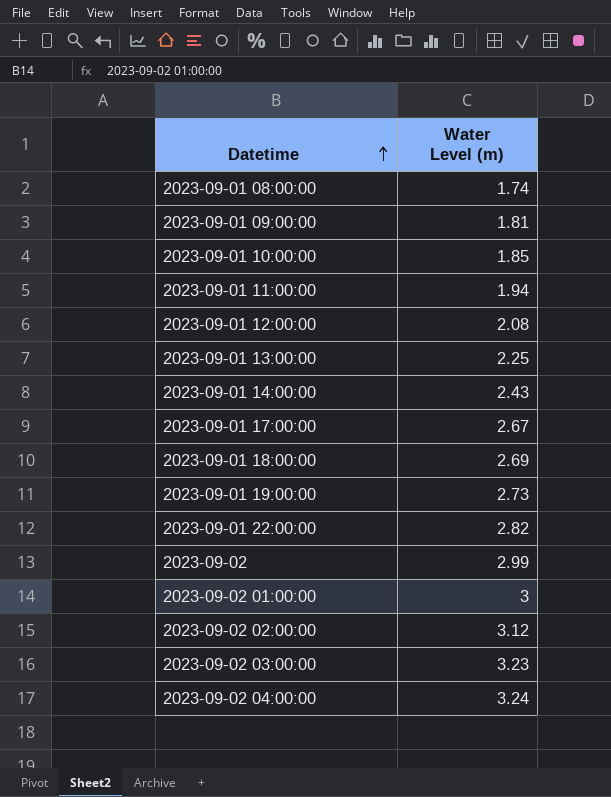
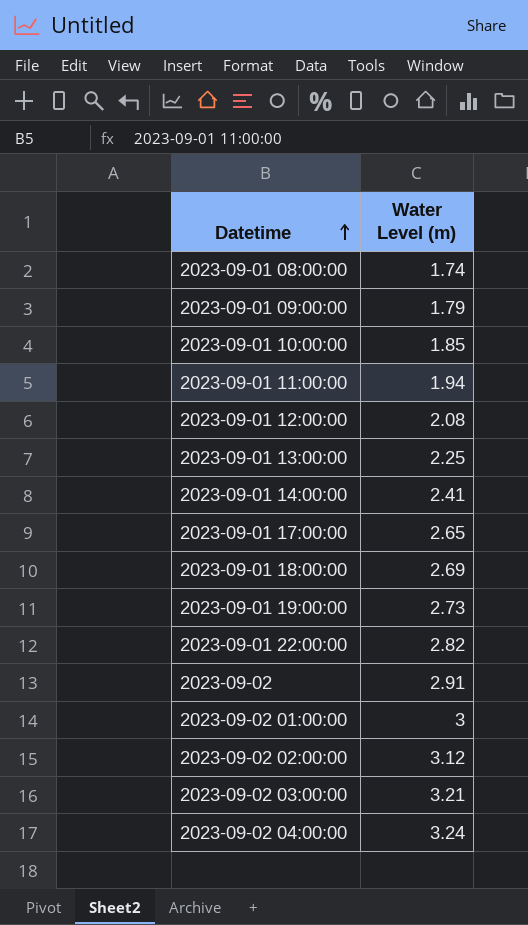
2023-09-01 09:00:00 | Water Level (m): 1.81 -> 1.79
2023-09-01 14:00:00 | Water Level (m): 2.43 -> 2.41
2023-09-01 17:00:00 | Water Level (m): 2.67 -> 2.65
2023-09-02 | Water Level (m): 2.99 -> 2.91
2023-09-02 03:00:00 | Water Level (m): 3.23 -> 3.21

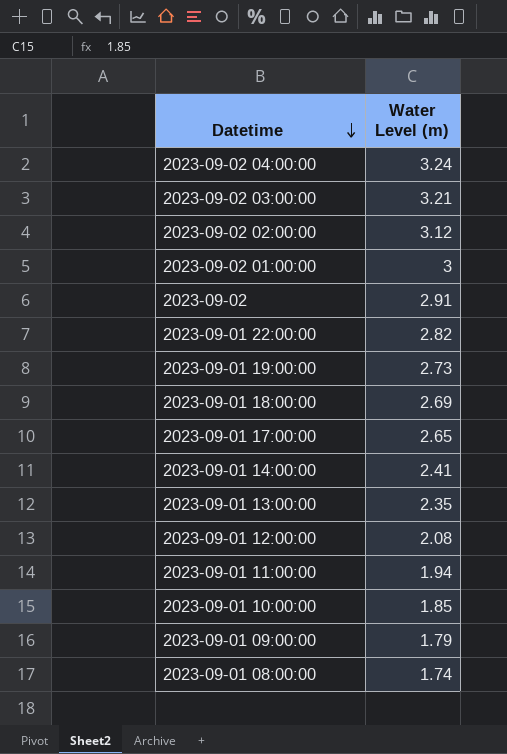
row order: Datetime ascending -> Datetime descending
2023-09-01 13:00:00 | Water Level (m): 2.25 -> 2.35

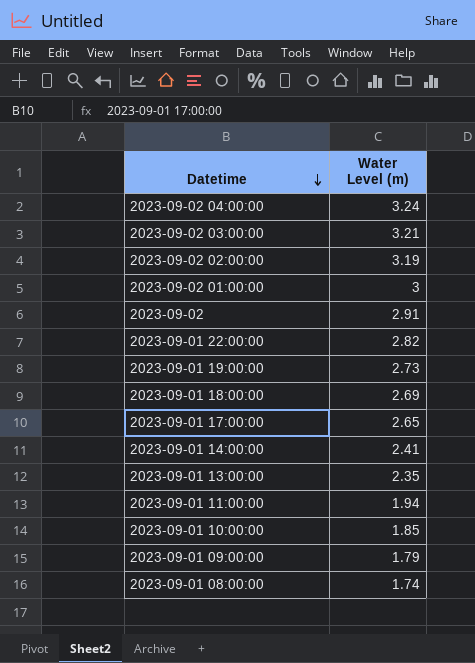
row 2023-09-01 12:00:00: 2.08 -> none
2023-09-02 02:00:00 | Water Level (m): 3.12 -> 3.19

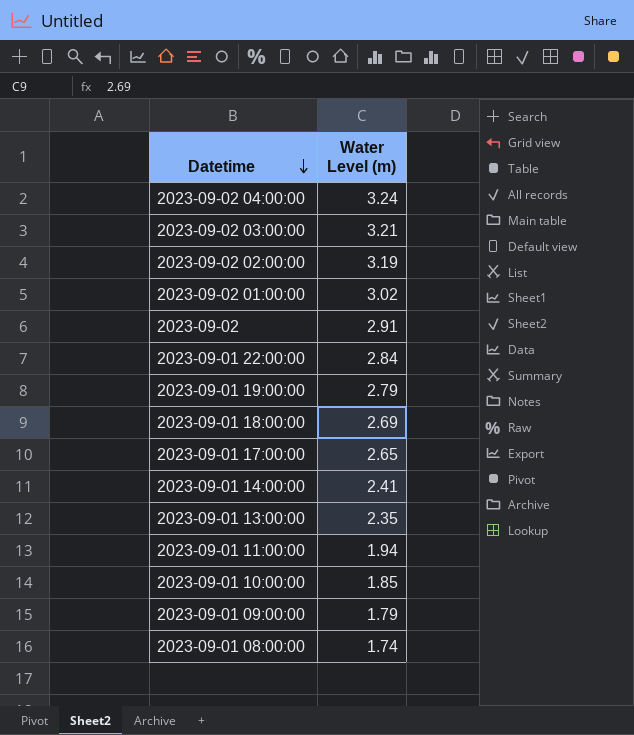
2023-09-02 01:00:00 | Water Level (m): 3 -> 3.02
2023-09-01 22:00:00 | Water Level (m): 2.82 -> 2.84
2023-09-01 19:00:00 | Water Level (m): 2.73 -> 2.79

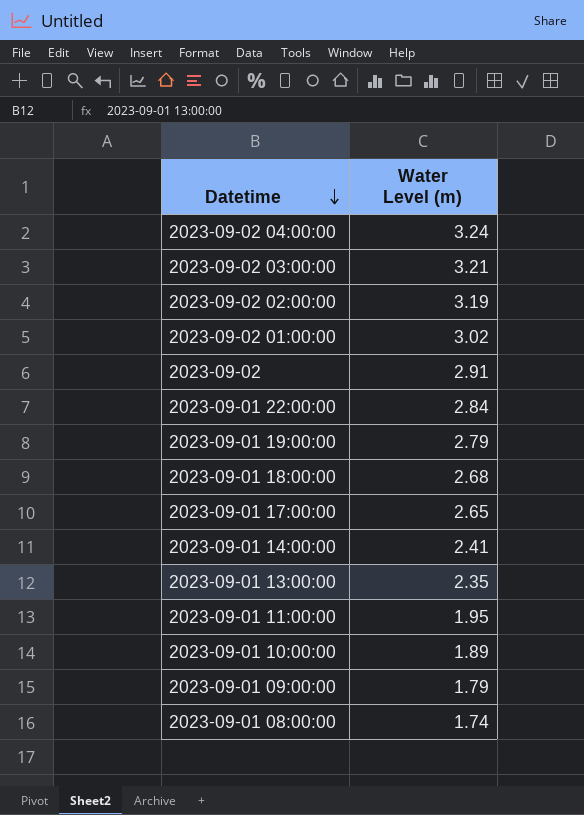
2023-09-01 18:00:00 | Water Level (m): 2.69 -> 2.68
2023-09-01 11:00:00 | Water Level (m): 1.94 -> 1.95
2023-09-01 10:00:00 | Water Level (m): 1.85 -> 1.89

